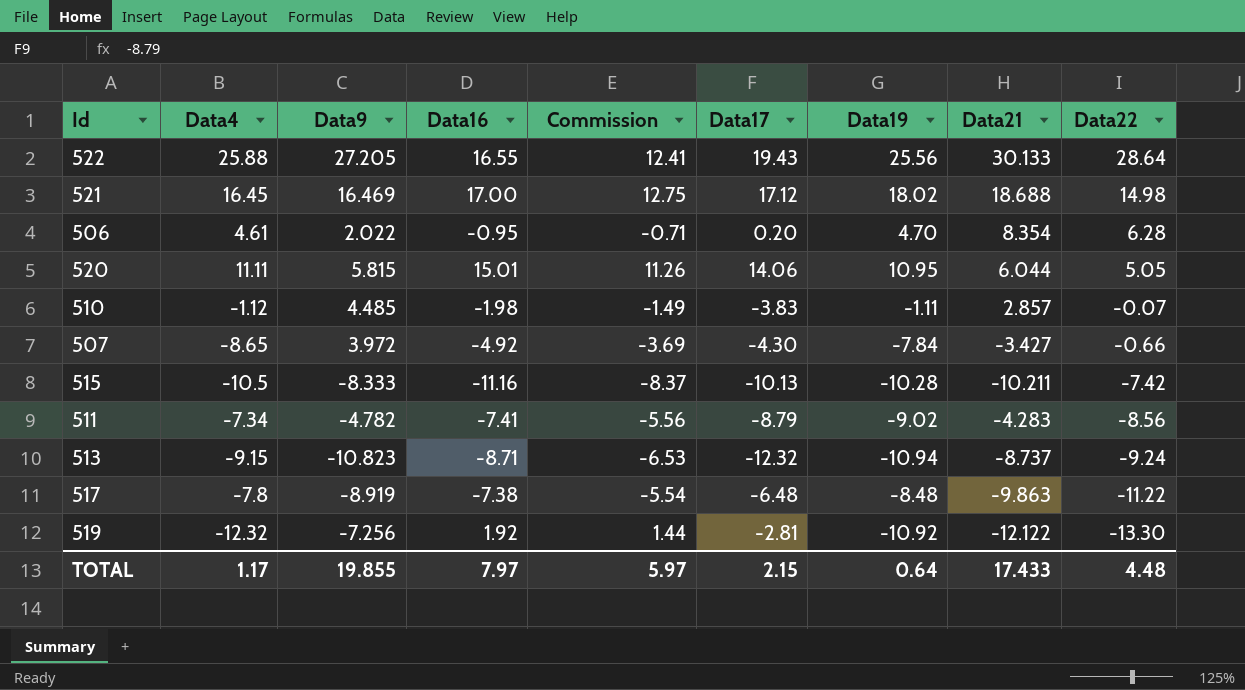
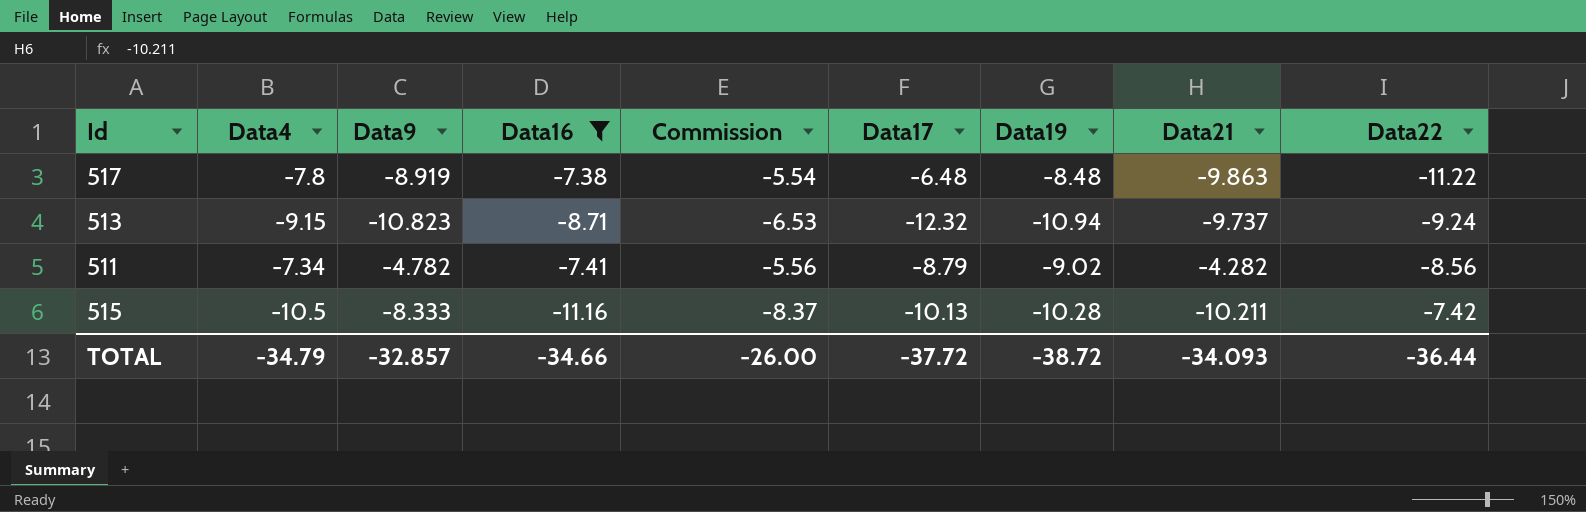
filter: none -> Data16 <= -7.38
row order: Data22 descending -> Data22 ascending
513 | Data21: -8.737 -> -9.737
511 | Data21: -4.283 -> -4.282
TOTAL | Data4: 1.17 -> -34.79
TOTAL | Data9: 19.855 -> -32.857
TOTAL | Data16: 7.97 -> -34.66
TOTAL | Commission: 5.97 -> -26.00
TOTAL | Data17: 2.15 -> -37.72
TOTAL | Data19: 0.64 -> -38.72
TOTAL | Data21: 17.433 -> -34.093
TOTAL | Data22: 4.48 -> -36.44

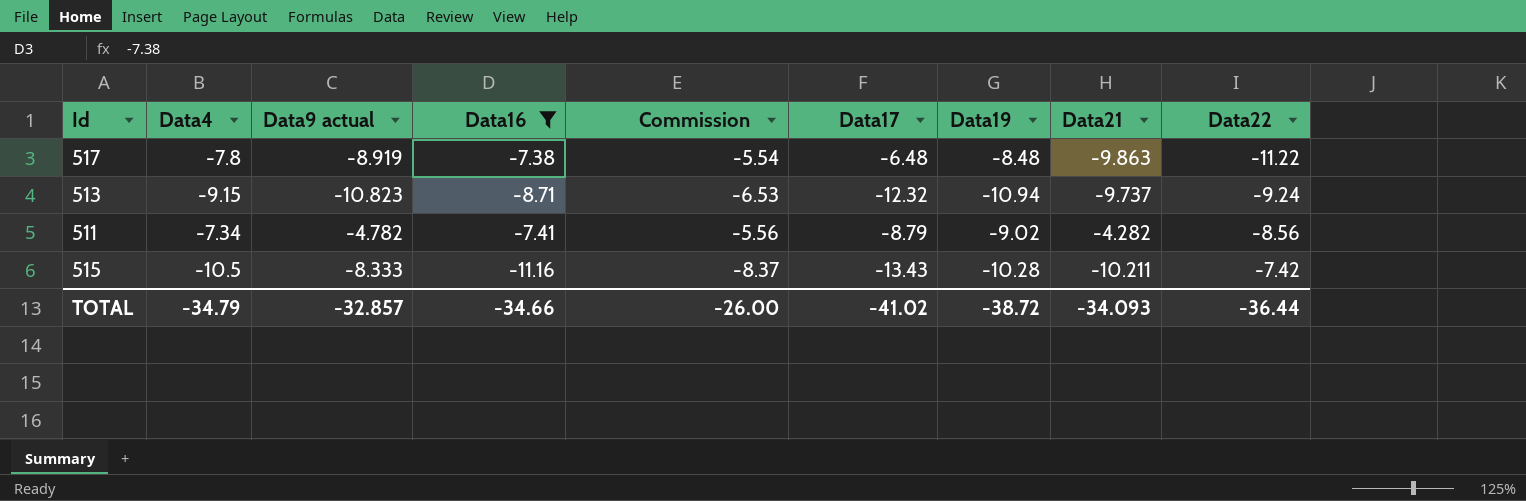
column name: Data9 -> Data9 actual
515 | Data17: -10.13 -> -13.43
TOTAL | Data17: -37.72 -> -41.02

